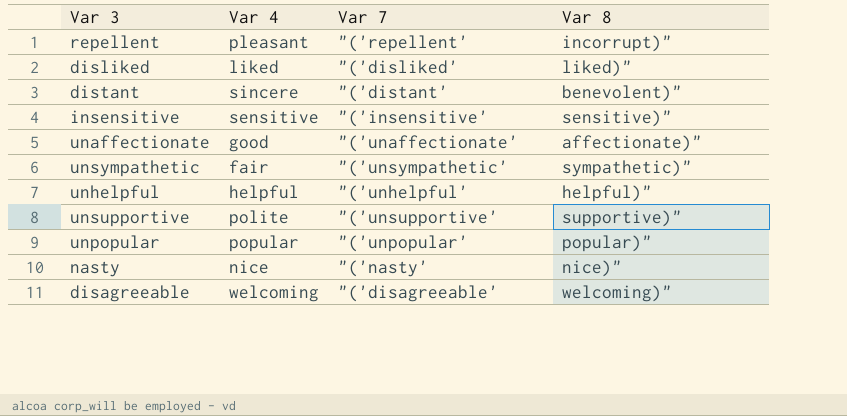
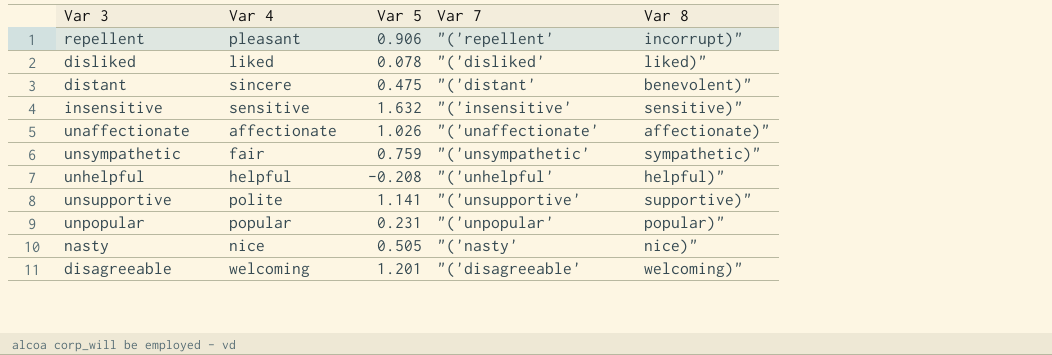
column Var 5 | position: none -> 3
unaffectionate | Var 4: good -> affectionate

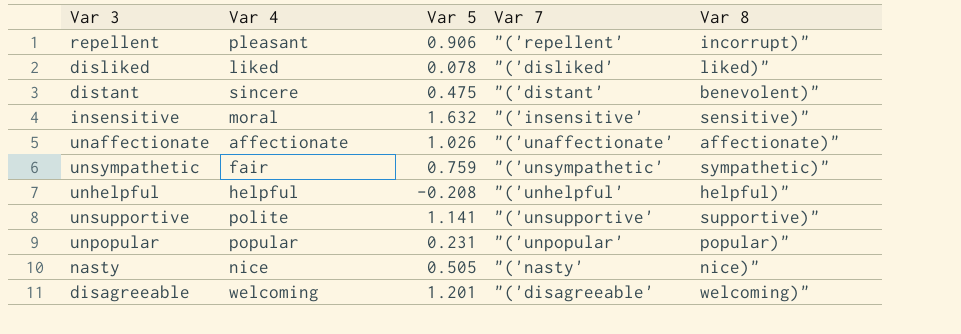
insensitive | Var 4: sensitive -> moral

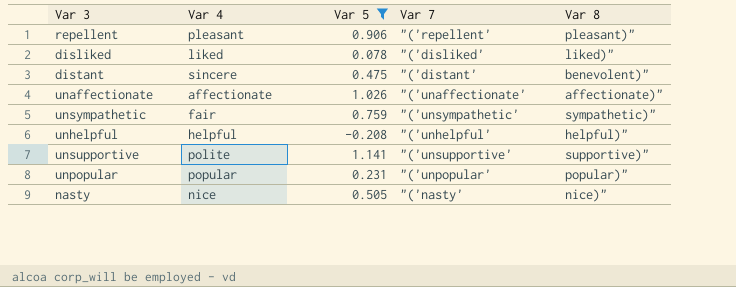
filter: none -> Var 5 <= 1.141
repellent | Var 8: incorrupt)" -> pleasant)"

